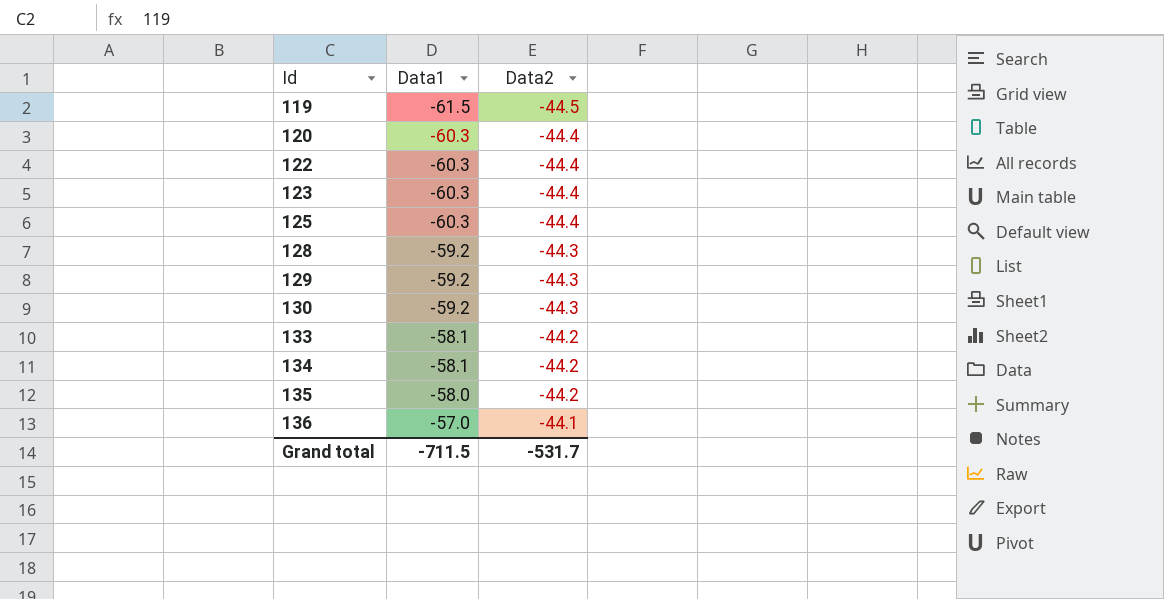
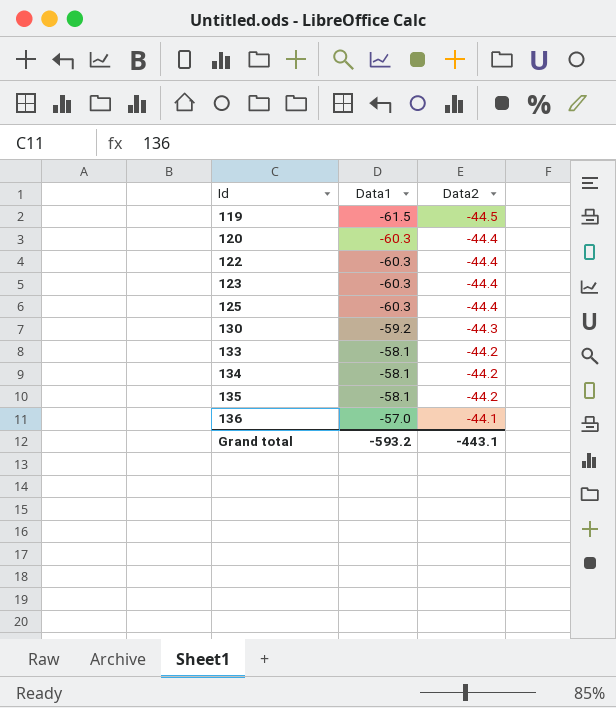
row 128: -59.2 | -44.3 -> none
row 129: -59.2 | -44.3 -> none
135 | Data1: -58.0 -> -58.1
Grand total | Data1: -711.5 -> -593.2
Grand total | Data2: -531.7 -> -443.1

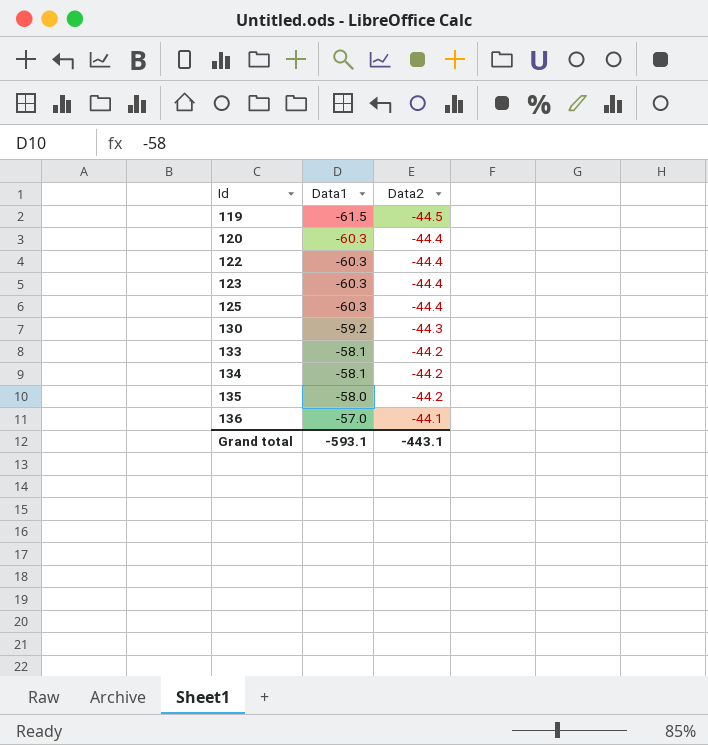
135 | Data1: -58.1 -> -58.0
Grand total | Data1: -593.2 -> -593.1

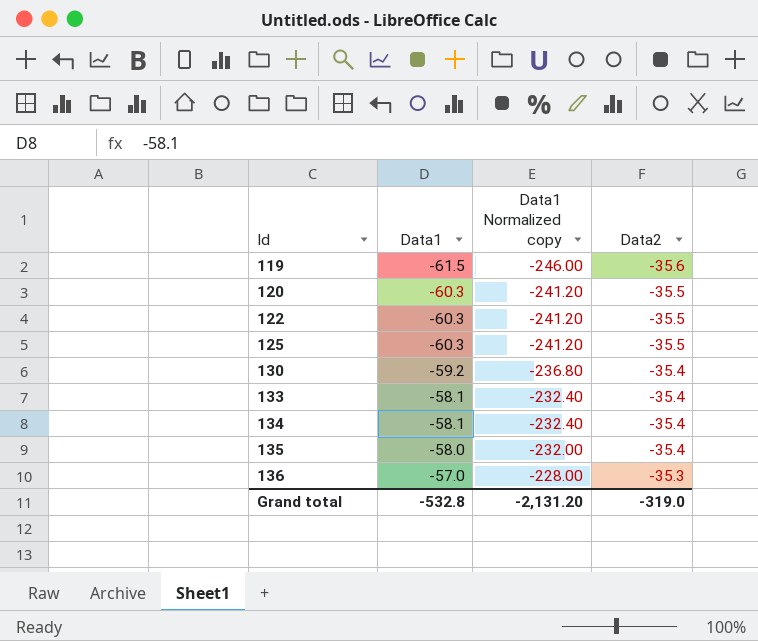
column Data1 Normalized copy | formula: none -> [Data1] * 4
row 123: -60.3 | -44.4 -> none
119 | Data2: -44.5 -> -35.6
120 | Data2: -44.4 -> -35.5
122 | Data2: -44.4 -> -35.5
125 | Data2: -44.4 -> -35.5
130 | Data2: -44.3 -> -35.4
133 | Data2: -44.2 -> -35.4
134 | Data2: -44.2 -> -35.4
135 | Data2: -44.2 -> -35.4
136 | Data2: -44.1 -> -35.3
Grand total | Data1: -593.1 -> -532.8
Grand total | Data2: -443.1 -> -319.0

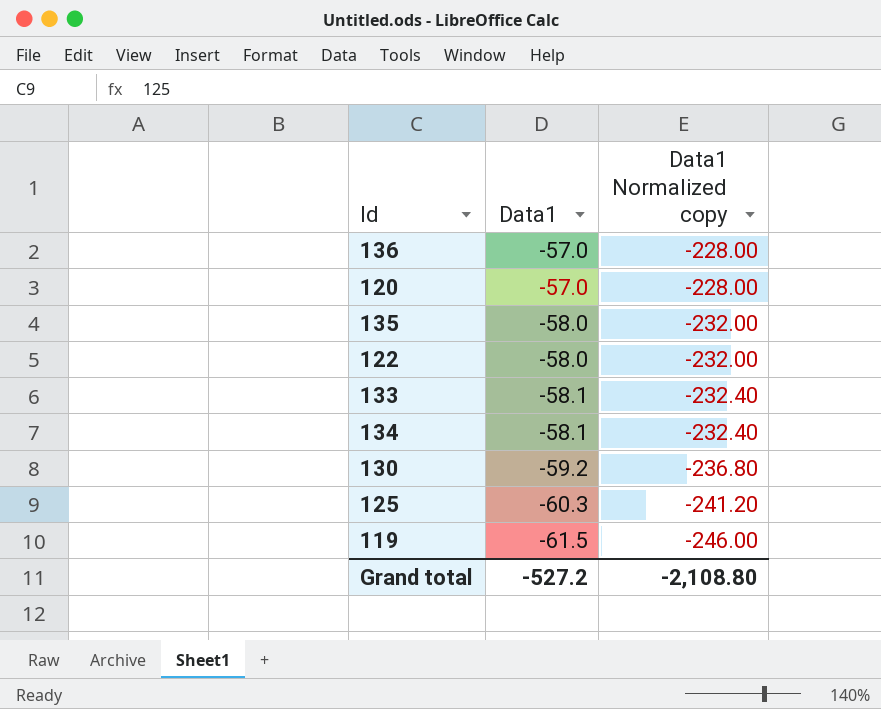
row order: Id ascending -> Data1 descending
column Data2 | position: 4 -> none
120 | Data1: -60.3 -> -57.0
120 | Data1 Normalized copy: -241.20 -> -228.00
122 | Data1: -60.3 -> -58.0
122 | Data1 Normalized copy: -241.20 -> -232.00
Grand total | Data1: -532.8 -> -527.2
Grand total | Data1 Normalized copy: -2,131.20 -> -2,108.80

